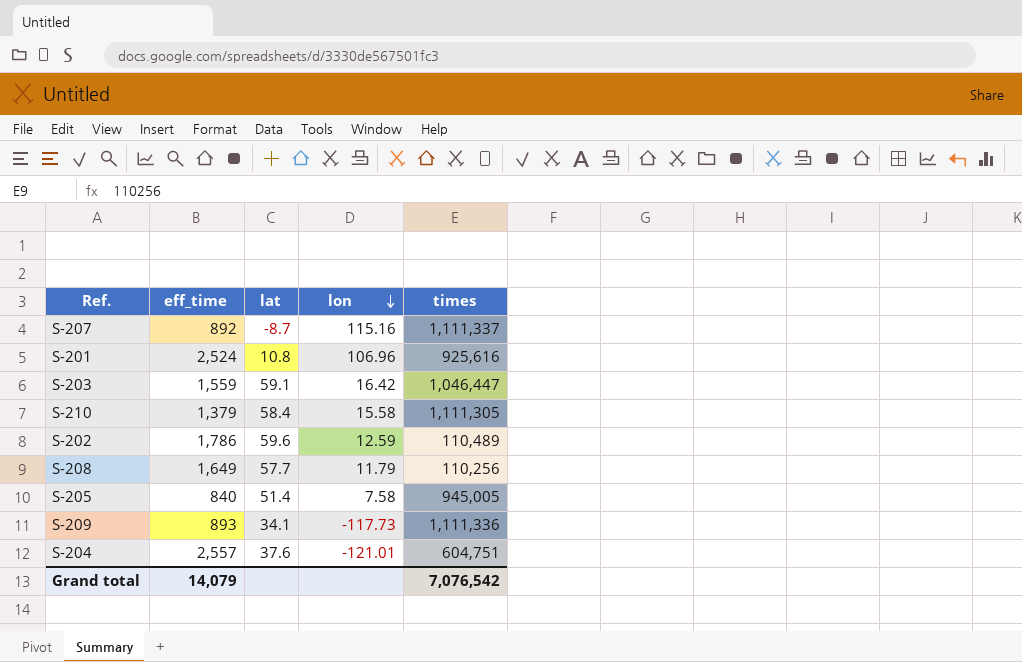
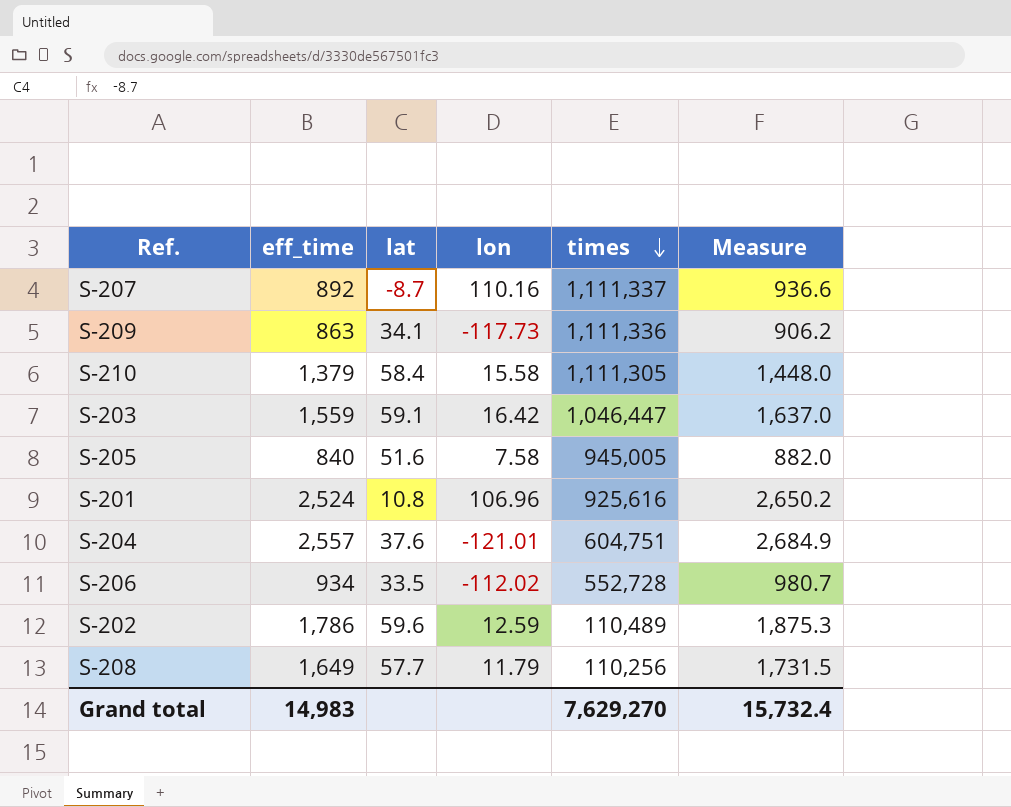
row order: lon descending -> times descending
column Measure | formula: none -> [eff_time] * 1.05
S-207 | lon: 115.16 -> 110.16
S-209 | eff_time: 893 -> 863
S-205 | lat: 51.4 -> 51.6
row S-206: none -> 934 | 33.5 | -112.02 | 552,728 | 980.7
Grand total | eff_time: 14,079 -> 14,983
Grand total | times: 7,076,542 -> 7,629,270

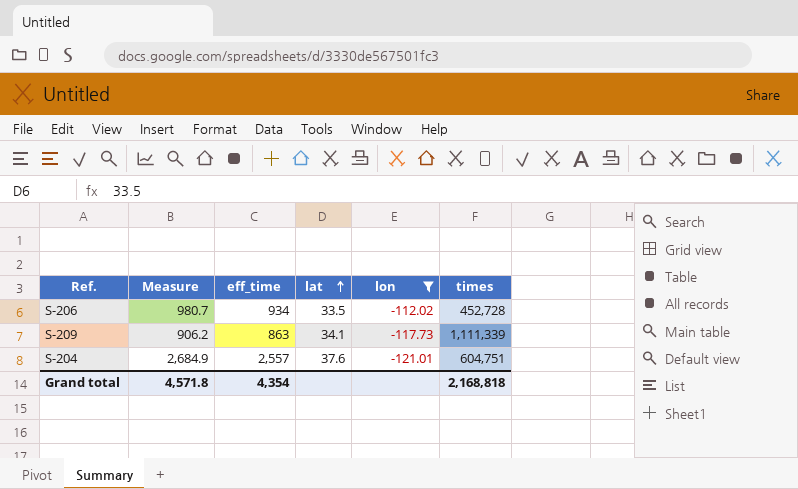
filter: none -> lon <= -112.02
row order: times descending -> lat ascending
column Measure | position: 6 -> 2
S-206 | times: 552,728 -> 452,728
S-209 | times: 1,111,336 -> 1,111,339
Grand total | Measure: 15,732.4 -> 4,571.8
Grand total | eff_time: 14,983 -> 4,354
Grand total | times: 7,629,270 -> 2,168,818

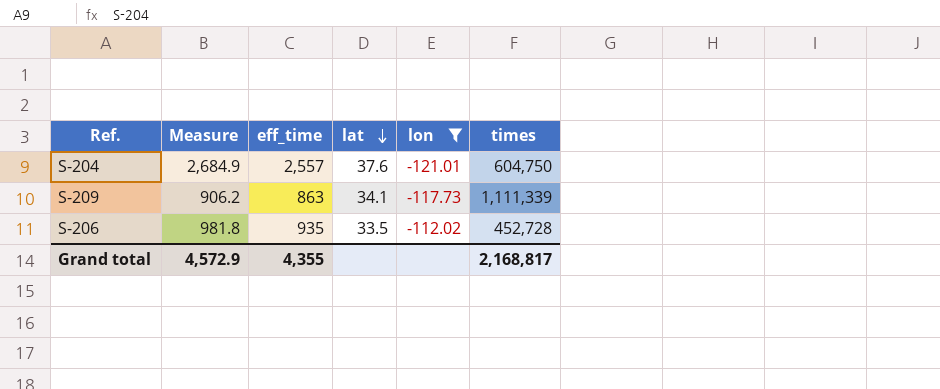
row order: lat ascending -> lat descending
S-204 | times: 604,751 -> 604,750
S-206 | Measure: 980.7 -> 981.8
S-206 | eff_time: 934 -> 935
Grand total | Measure: 4,571.8 -> 4,572.9
Grand total | eff_time: 4,354 -> 4,355
Grand total | times: 2,168,818 -> 2,168,817

